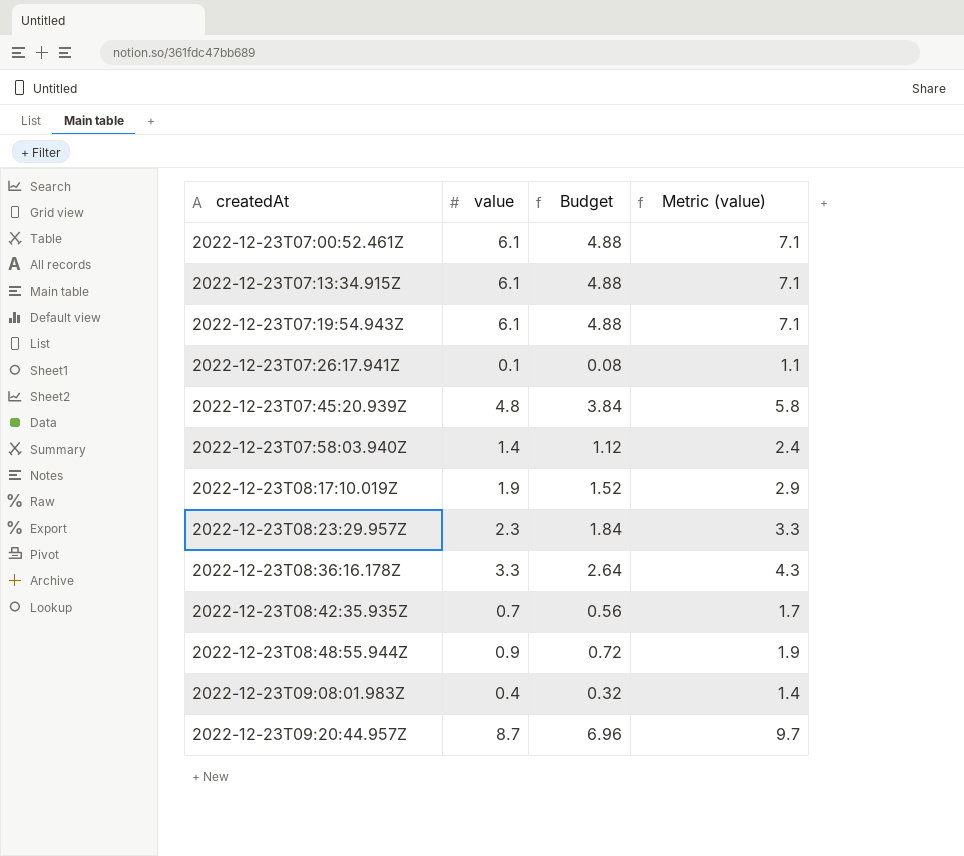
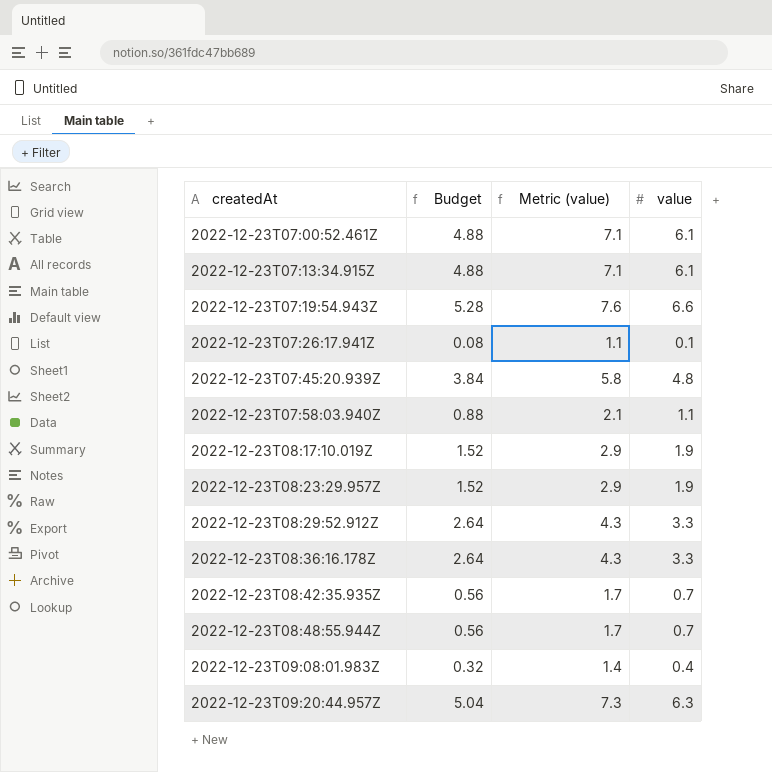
column value | position: 2 -> 4
2022-12-23T07:19:54.943Z | Budget: 4.88 -> 5.28
2022-12-23T07:19:54.943Z | Metric (value): 7.1 -> 7.6
2022-12-23T07:19:54.943Z | value: 6.1 -> 6.6
2022-12-23T07:58:03.940Z | Budget: 1.12 -> 0.88
2022-12-23T07:58:03.940Z | Metric (value): 2.4 -> 2.1
2022-12-23T07:58:03.940Z | value: 1.4 -> 1.1
2022-12-23T08:23:29.957Z | Budget: 1.84 -> 1.52
2022-12-23T08:23:29.957Z | Metric (value): 3.3 -> 2.9
2022-12-23T08:23:29.957Z | value: 2.3 -> 1.9
row 2022-12-23T08:29:52.912Z: none -> 2.64 | 4.3 | 3.3
2022-12-23T08:48:55.944Z | Budget: 0.72 -> 0.56
2022-12-23T08:48:55.944Z | Metric (value): 1.9 -> 1.7
2022-12-23T08:48:55.944Z | value: 0.9 -> 0.7
2022-12-23T09:20:44.957Z | Budget: 6.96 -> 5.04
2022-12-23T09:20:44.957Z | Metric (value): 9.7 -> 7.3
2022-12-23T09:20:44.957Z | value: 8.7 -> 6.3

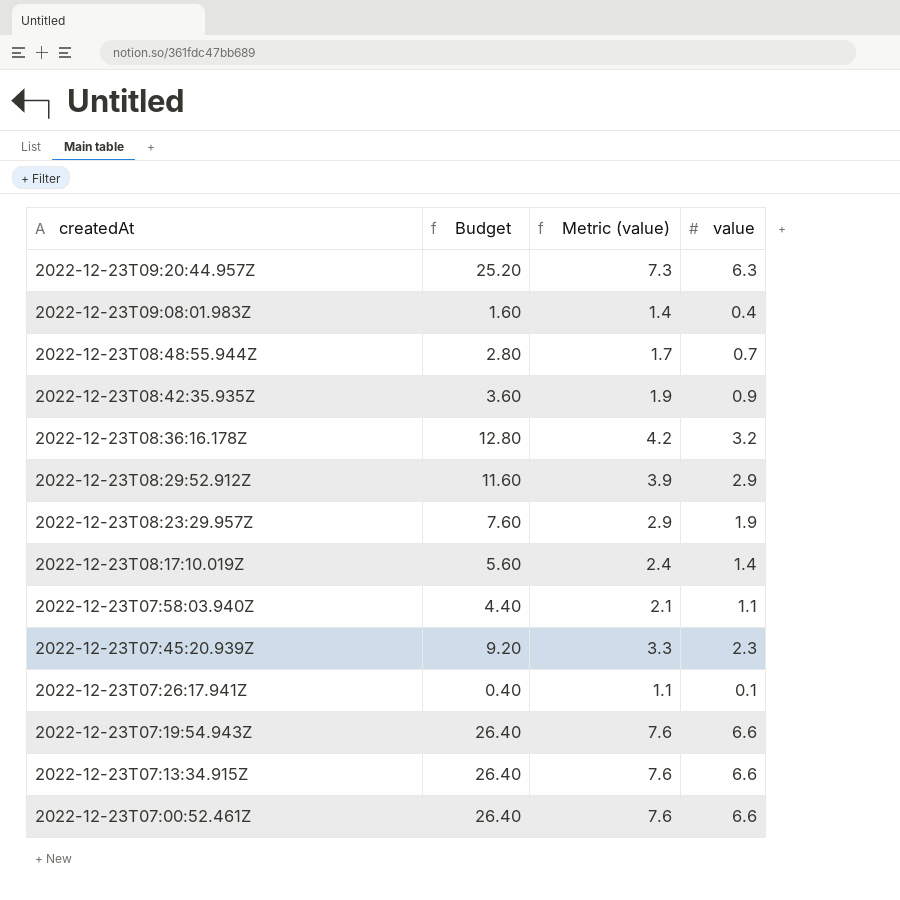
row order: createdAt ascending -> createdAt descending
column Budget | formula: [value] * 0.8 -> [value] * 4
2022-12-23T08:42:35.935Z | Metric (value): 1.7 -> 1.9
2022-12-23T08:42:35.935Z | value: 0.7 -> 0.9
2022-12-23T08:36:16.178Z | Metric (value): 4.3 -> 4.2
2022-12-23T08:36:16.178Z | value: 3.3 -> 3.2
2022-12-23T08:29:52.912Z | Metric (value): 4.3 -> 3.9
2022-12-23T08:29:52.912Z | value: 3.3 -> 2.9
2022-12-23T08:17:10.019Z | Metric (value): 2.9 -> 2.4
2022-12-23T08:17:10.019Z | value: 1.9 -> 1.4
2022-12-23T07:45:20.939Z | Metric (value): 5.8 -> 3.3
2022-12-23T07:45:20.939Z | value: 4.8 -> 2.3
2022-12-23T07:13:34.915Z | Metric (value): 7.1 -> 7.6
2022-12-23T07:13:34.915Z | value: 6.1 -> 6.6
2022-12-23T07:00:52.461Z | Metric (value): 7.1 -> 7.6
2022-12-23T07:00:52.461Z | value: 6.1 -> 6.6

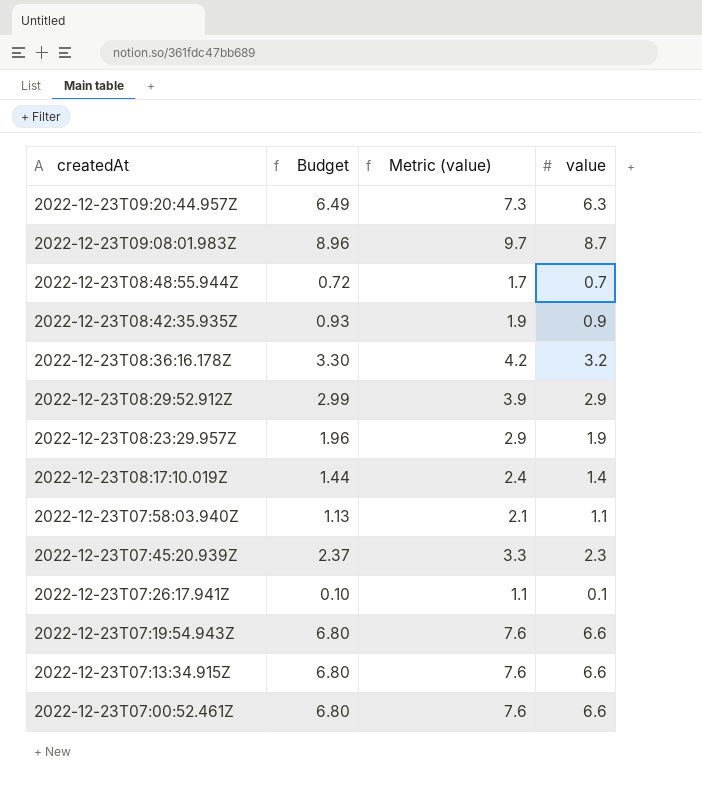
column Budget | formula: [value] * 4 -> [value] * 1.03
2022-12-23T09:08:01.983Z | Metric (value): 1.4 -> 9.7
2022-12-23T09:08:01.983Z | value: 0.4 -> 8.7

